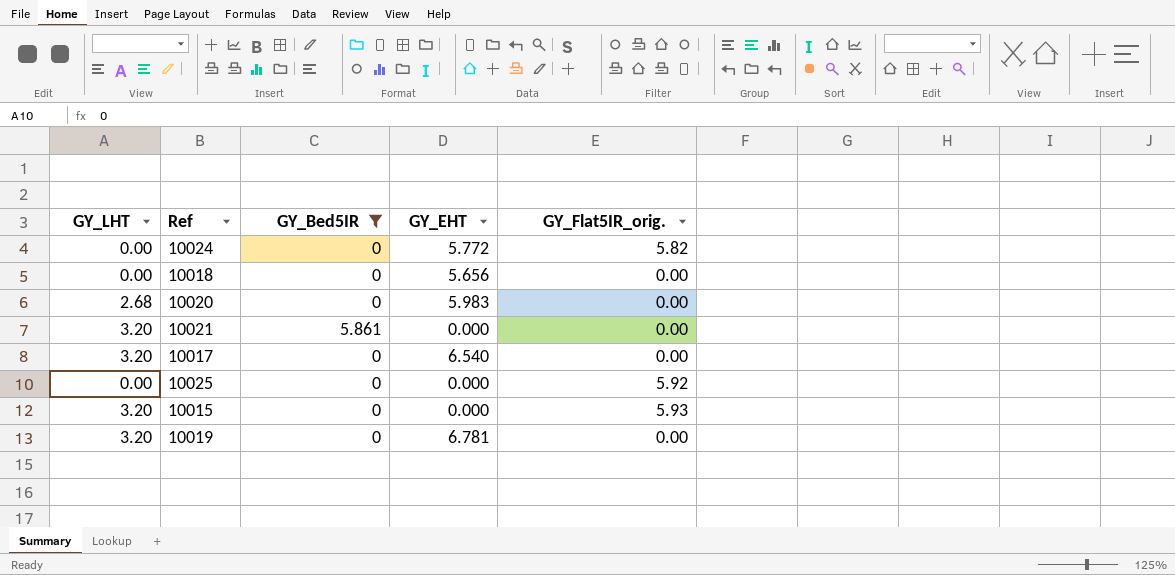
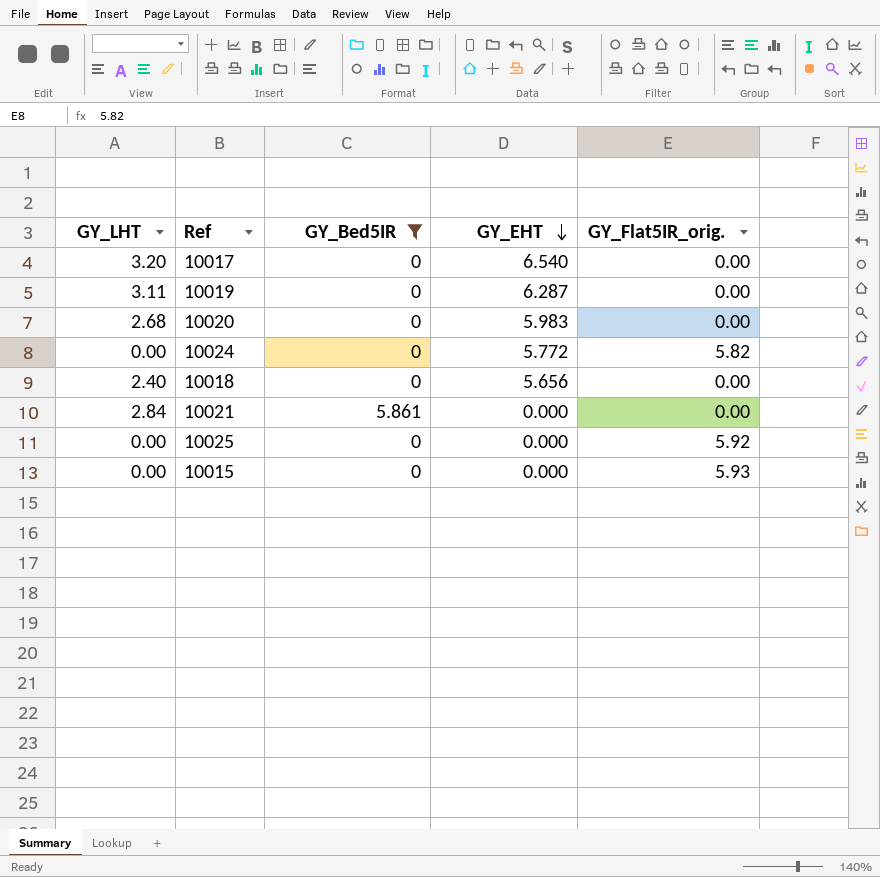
row order: none -> GY_EHT descending
10019 | GY_LHT: 3.20 -> 3.11
10019 | GY_EHT: 6.781 -> 6.287
10018 | GY_LHT: 0.00 -> 2.40
10021 | GY_LHT: 3.20 -> 2.84
10015 | GY_LHT: 3.20 -> 0.00

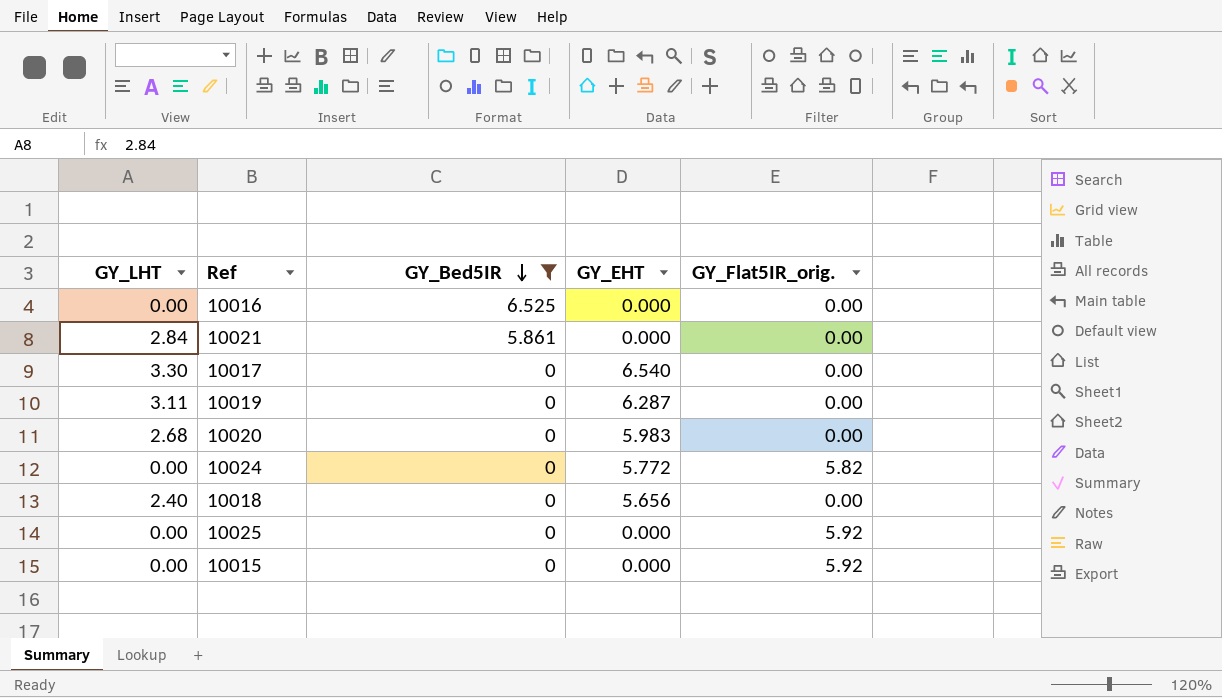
row order: GY_EHT descending -> GY_Bed5IR descending
row 10016: none -> 0.00 | 6.525 | 0.000 | 0.00
10017 | GY_LHT: 3.20 -> 3.30
10015 | GY_Flat5IR_orig.: 5.93 -> 5.92

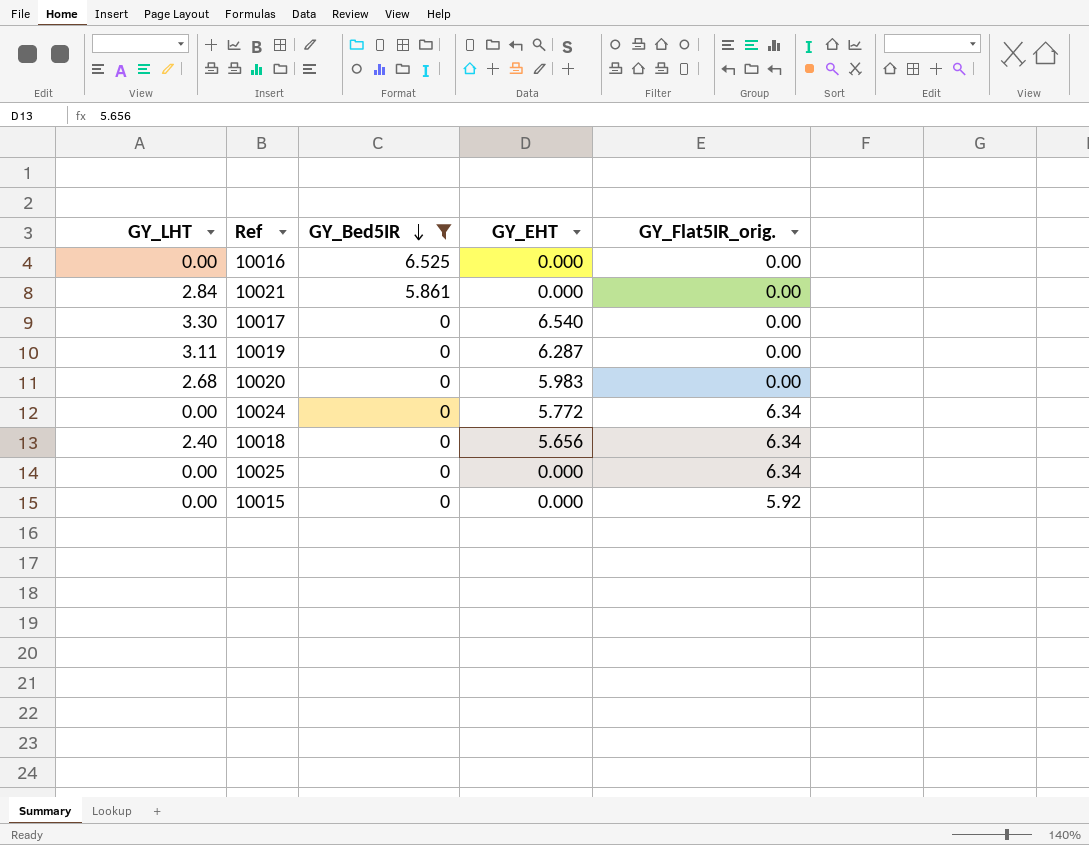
10024 | GY_Flat5IR_orig.: 5.82 -> 6.34
10018 | GY_Flat5IR_orig.: 0.00 -> 6.34
10025 | GY_Flat5IR_orig.: 5.92 -> 6.34

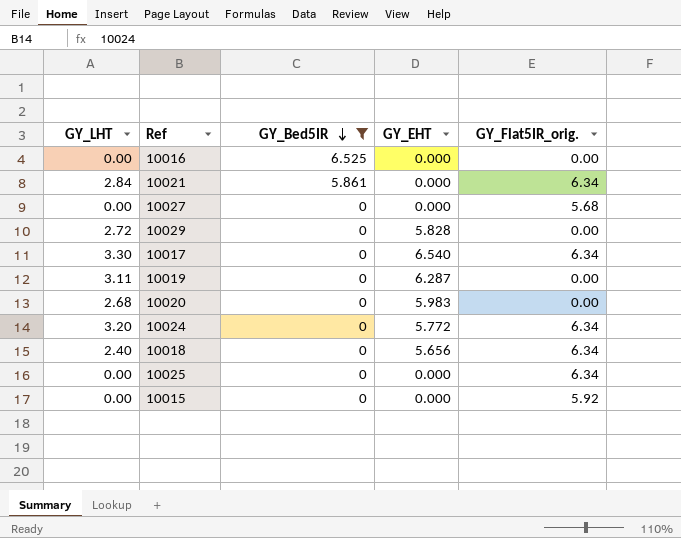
10021 | GY_Flat5IR_orig.: 0.00 -> 6.34
row 10027: none -> 0.00 | 0 | 0.000 | 5.68
row 10029: none -> 2.72 | 0 | 5.828 | 0.00
10017 | GY_Flat5IR_orig.: 0.00 -> 6.34
10024 | GY_LHT: 0.00 -> 3.20

